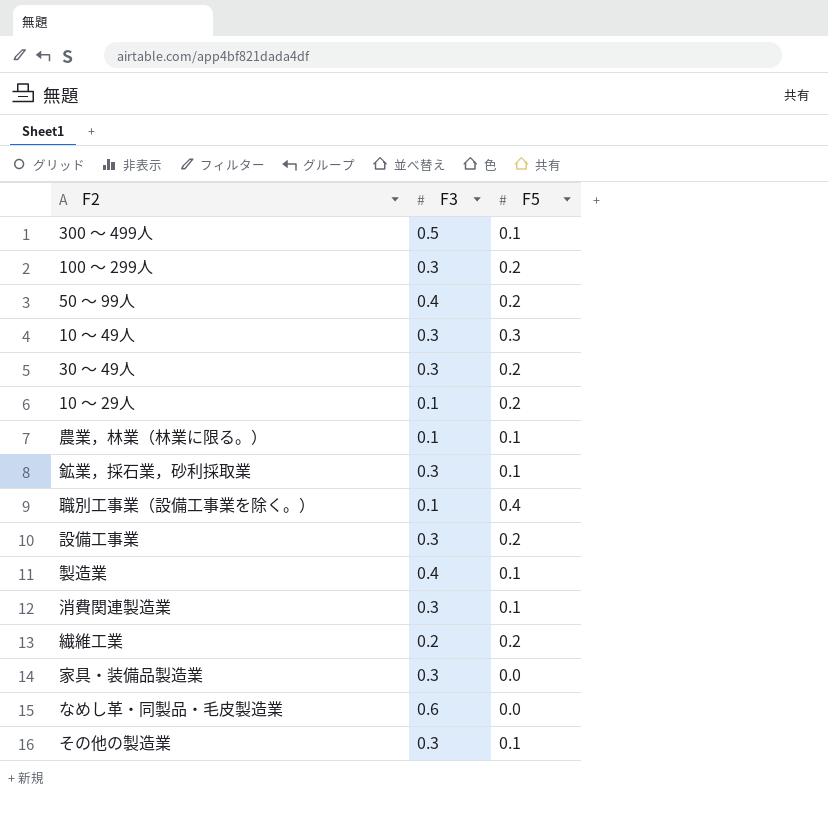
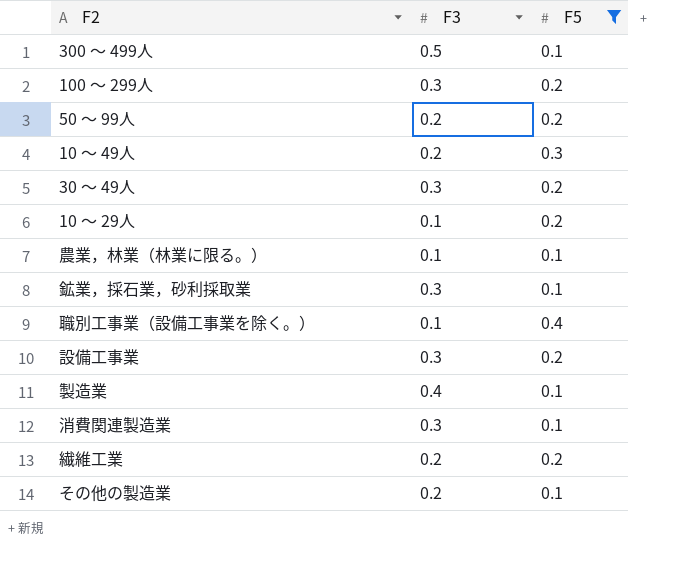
filter: none -> F5 != 0.0
50 ～ 99人 | F3: 0.4 -> 0.2
10 ～ 49人 | F3: 0.3 -> 0.2
その他の製造業 | F3: 0.3 -> 0.2

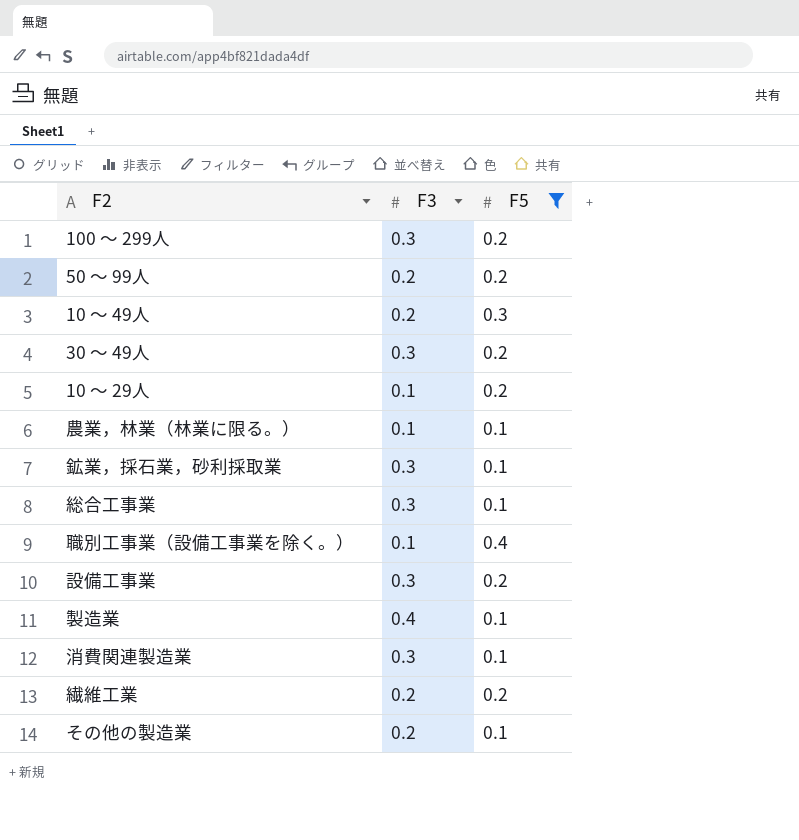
row 300 ～ 499人: 0.5 | 0.1 -> none
row 総合工事業: none -> 0.3 | 0.1

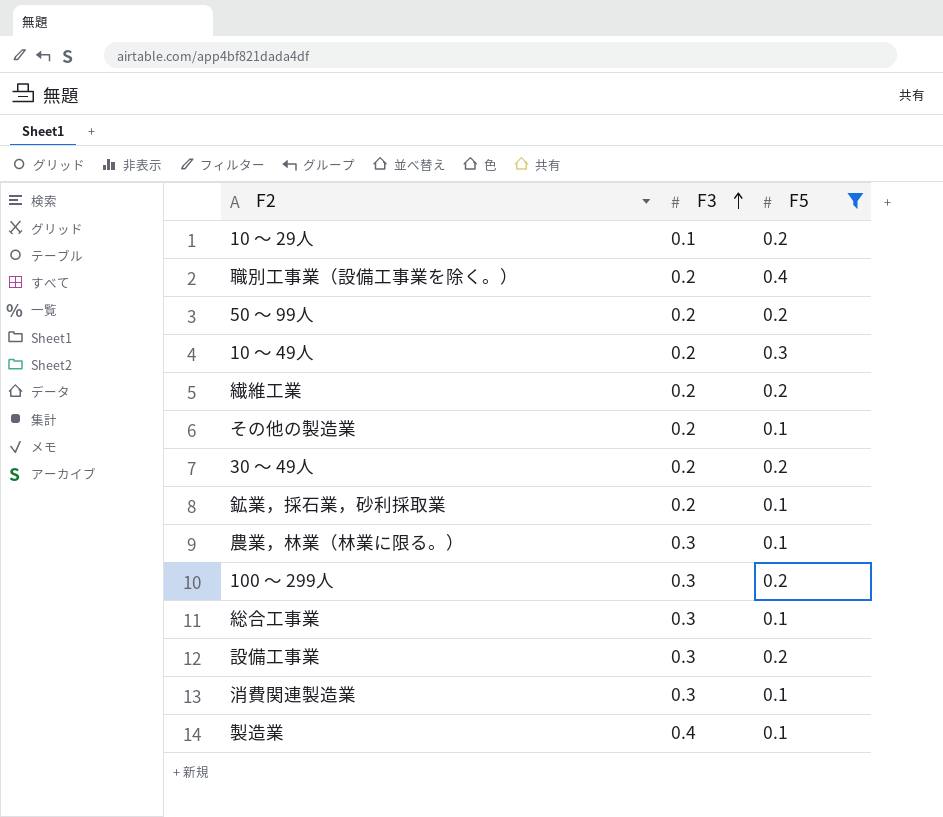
row order: none -> F3 ascending
職別工事業（設備工事業を除く。） | F3: 0.1 -> 0.2
30 ～ 49人 | F3: 0.3 -> 0.2
鉱業，採石業，砂利採取業 | F3: 0.3 -> 0.2
農業，林業（林業に限る。） | F3: 0.1 -> 0.3

